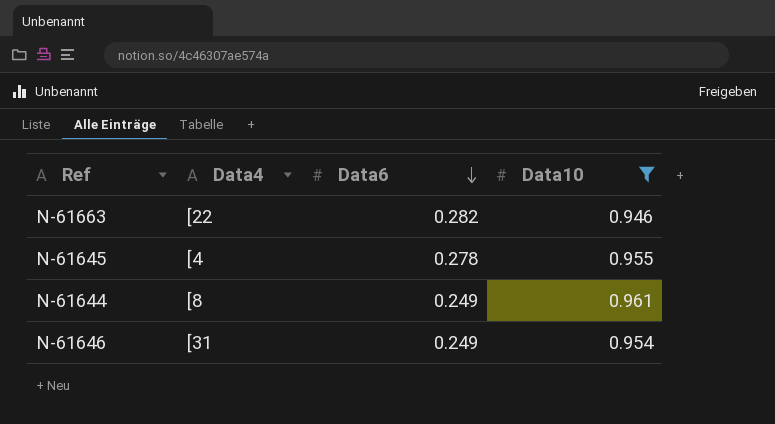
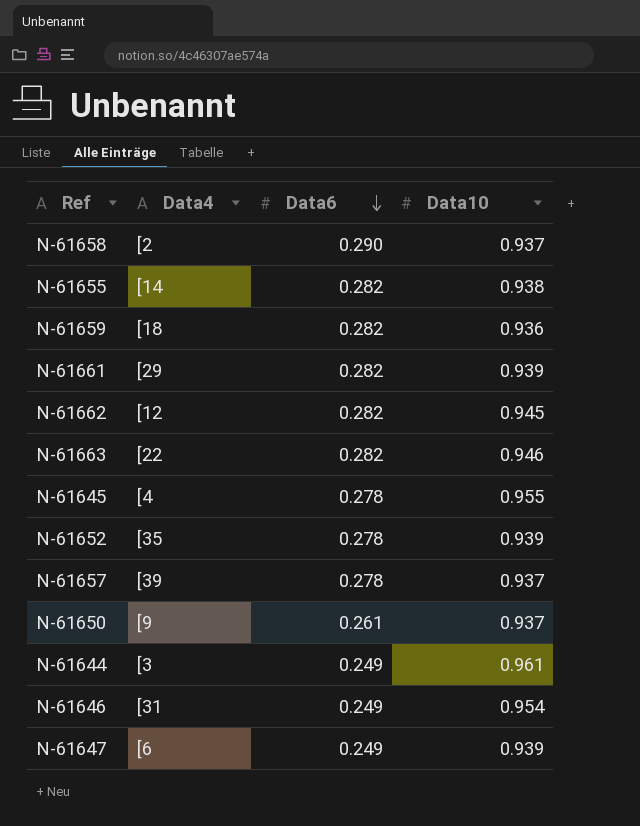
filter: Data10 >= 0.946 -> none
N-61644 | Data4: [8 -> [3

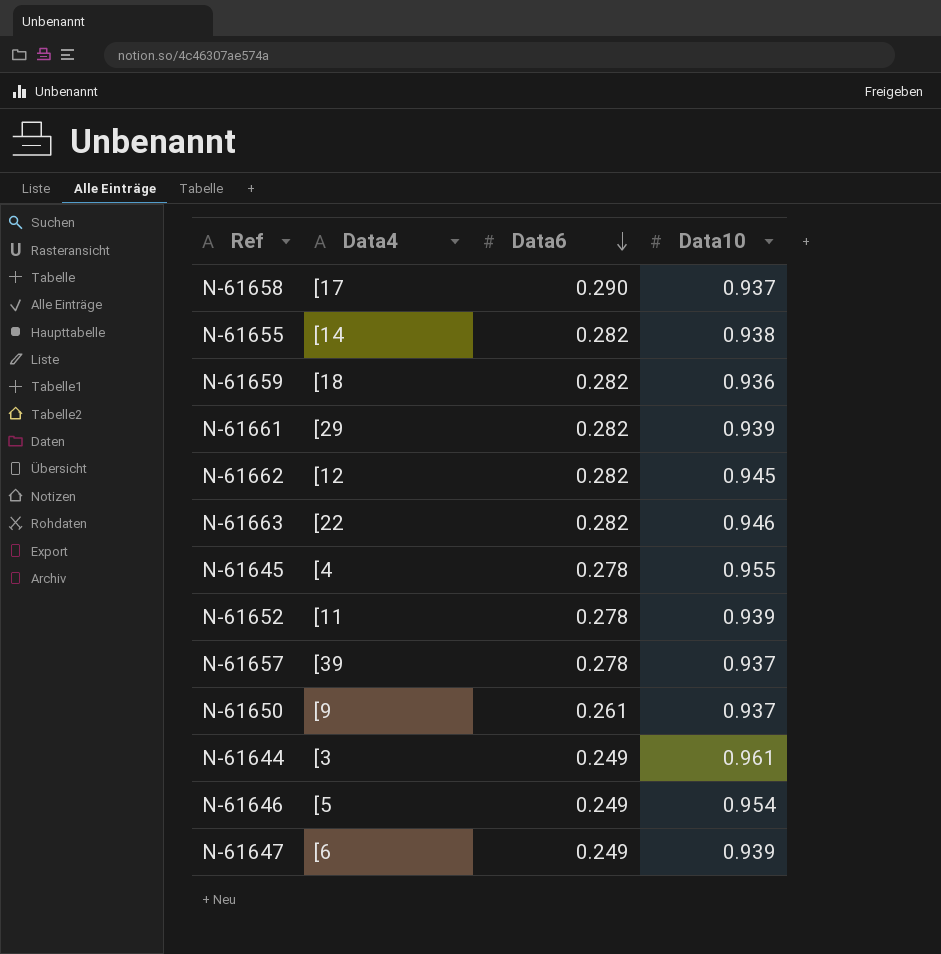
N-61658 | Data4: [2 -> [17
N-61652 | Data4: [35 -> [11
N-61646 | Data4: [31 -> [5

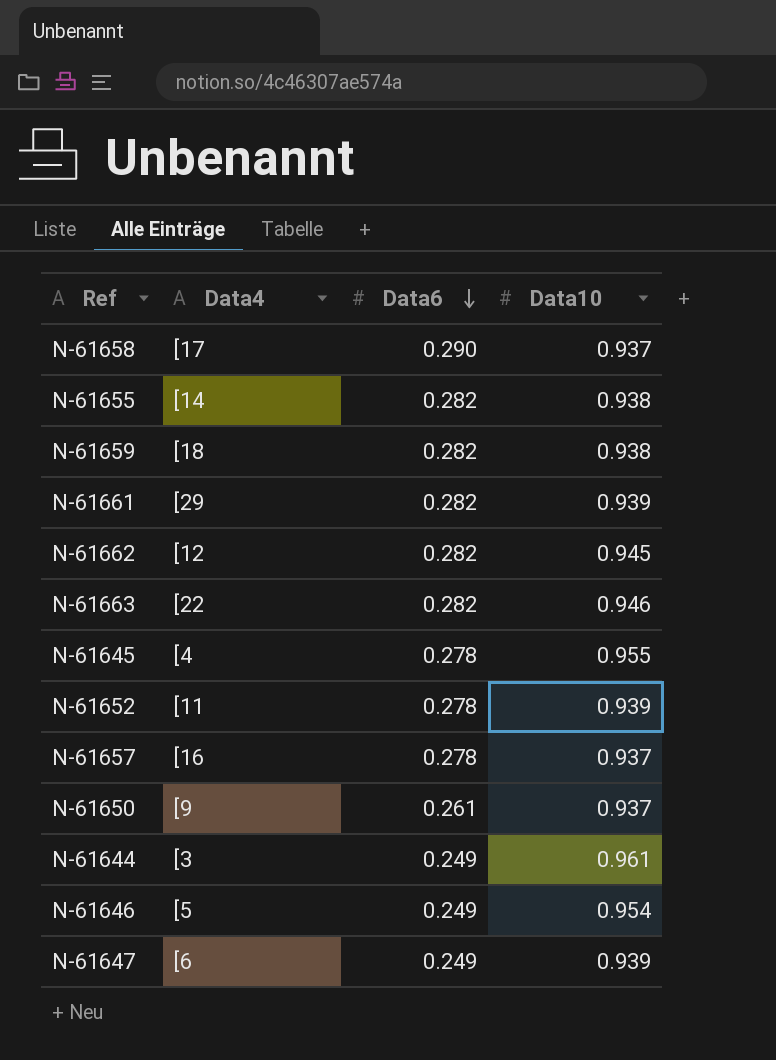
N-61659 | Data10: 0.936 -> 0.938
N-61657 | Data4: [39 -> [16

